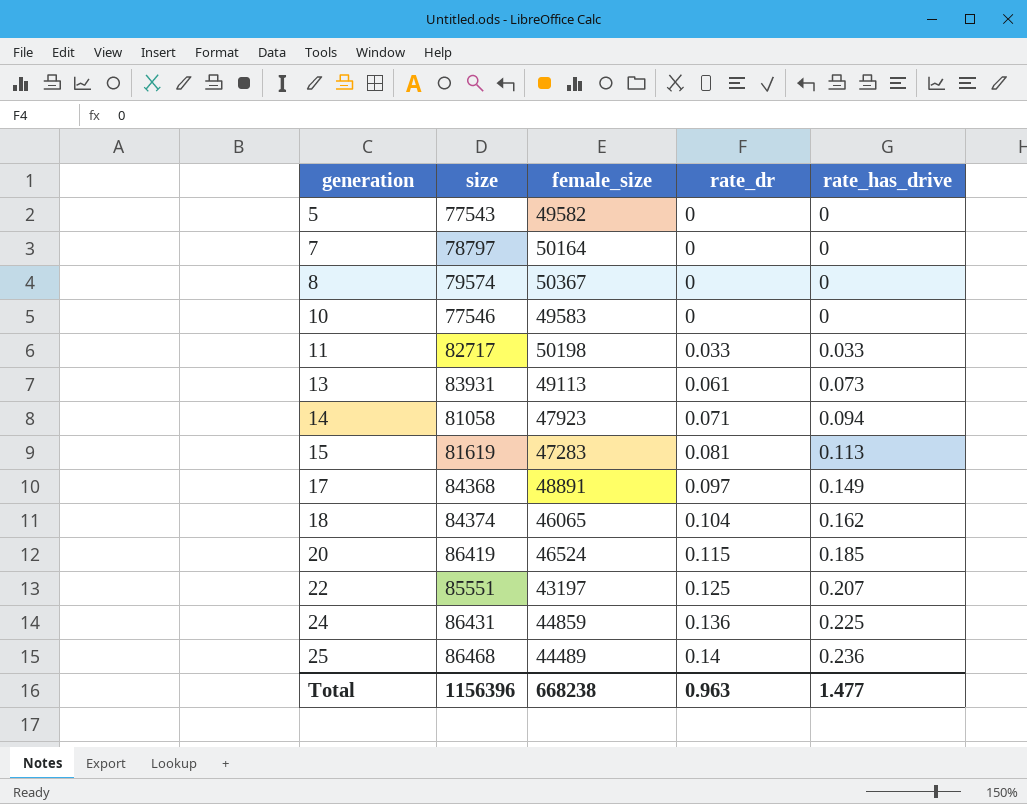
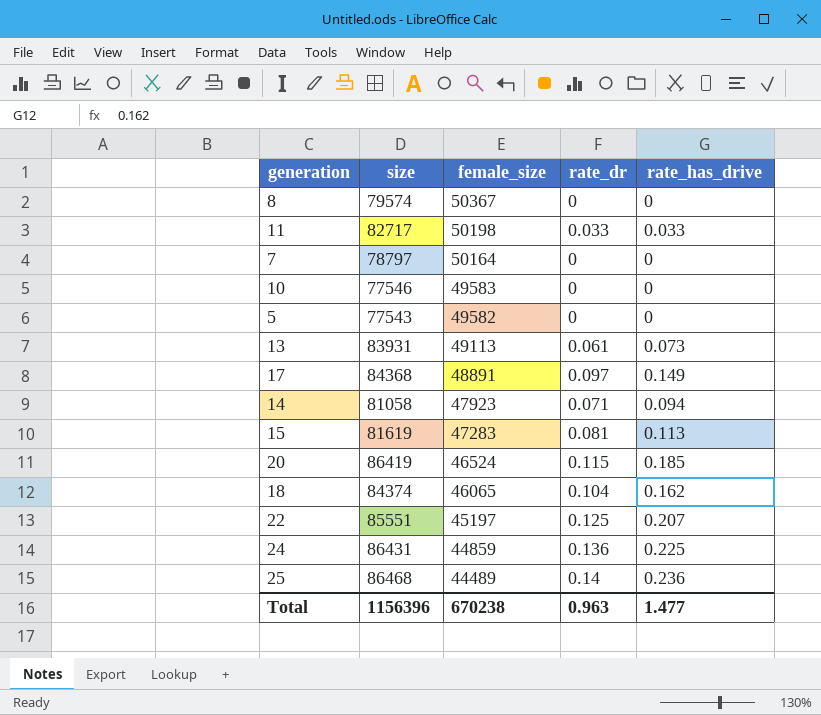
row order: generation ascending -> female_size descending
22 | female_size: 43197 -> 45197
Total | female_size: 668238 -> 670238

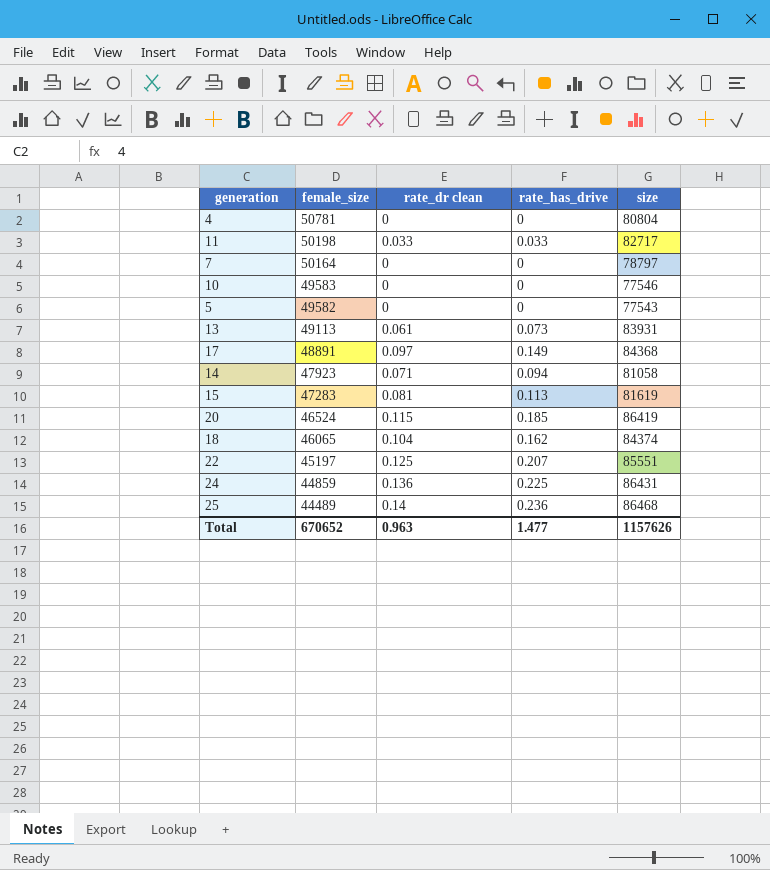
column name: rate_dr -> rate_dr clean
column size | position: 2 -> 5
row 8: 79574 | 50367 | 0 | 0 -> none
row 4: none -> 50781 | 0 | 0 | 80804
Total | female_size: 670238 -> 670652
Total | size: 1156396 -> 1157626

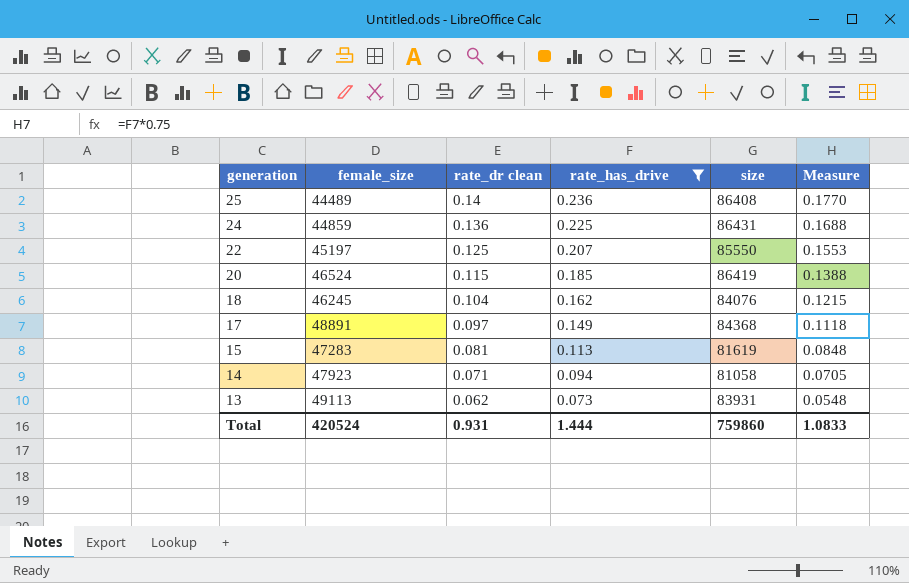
filter: none -> rate_has_drive >= 0.073
row order: female_size descending -> generation descending
column Measure | formula: none -> [rate_has_drive] * 0.75
25 | size: 86468 -> 86408
22 | size: 85551 -> 85550
18 | female_size: 46065 -> 46245
18 | size: 84374 -> 84076
13 | rate_dr clean: 0.061 -> 0.062
Total | female_size: 670652 -> 420524
Total | rate_dr clean: 0.963 -> 0.931
Total | rate_has_drive: 1.477 -> 1.444
Total | size: 1157626 -> 759860

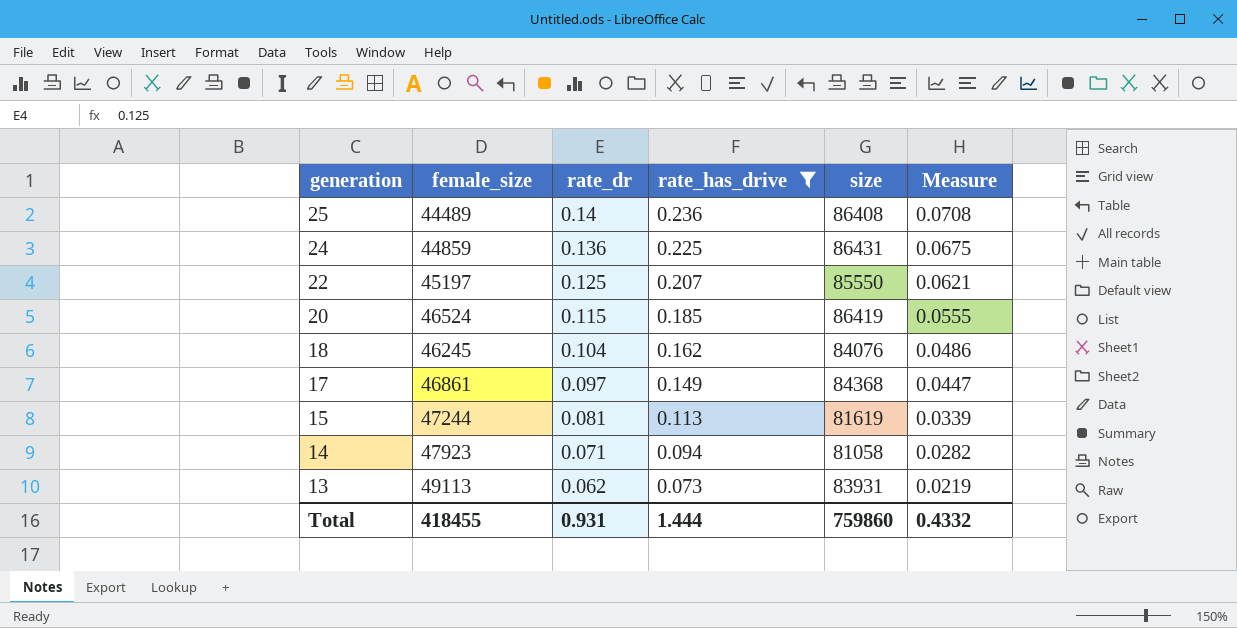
column name: rate_dr clean -> rate_dr
column Measure | formula: [rate_has_drive] * 0.75 -> [rate_has_drive] * 0.3
17 | female_size: 48891 -> 46861
15 | female_size: 47283 -> 47244
Total | female_size: 420524 -> 418455
Total | Measure: 1.0833 -> 0.4332

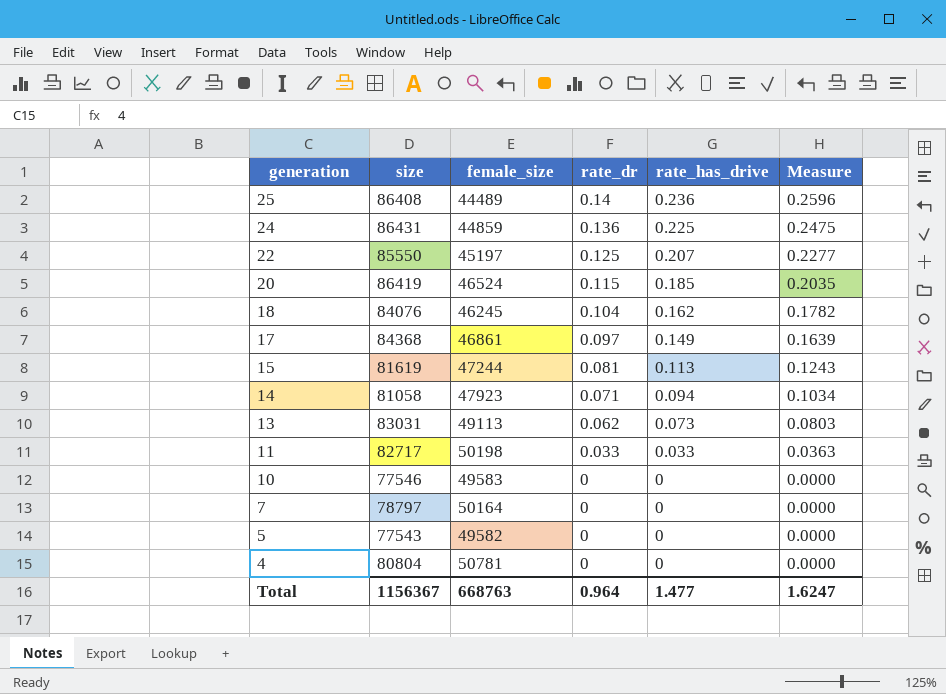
filter: rate_has_drive >= 0.073 -> none
column size | position: 5 -> 2
column Measure | formula: [rate_has_drive] * 0.3 -> [rate_has_drive] * 1.1
13 | size: 83931 -> 83031
Total | size: 759860 -> 1156367
Total | female_size: 418455 -> 668763
Total | rate_dr: 0.931 -> 0.964
Total | rate_has_drive: 1.444 -> 1.477
Total | Measure: 0.4332 -> 1.6247

